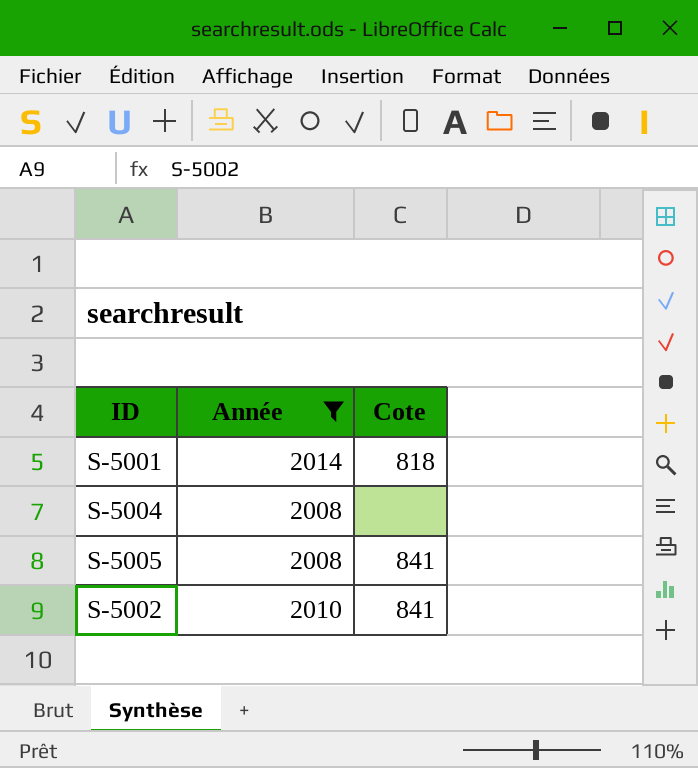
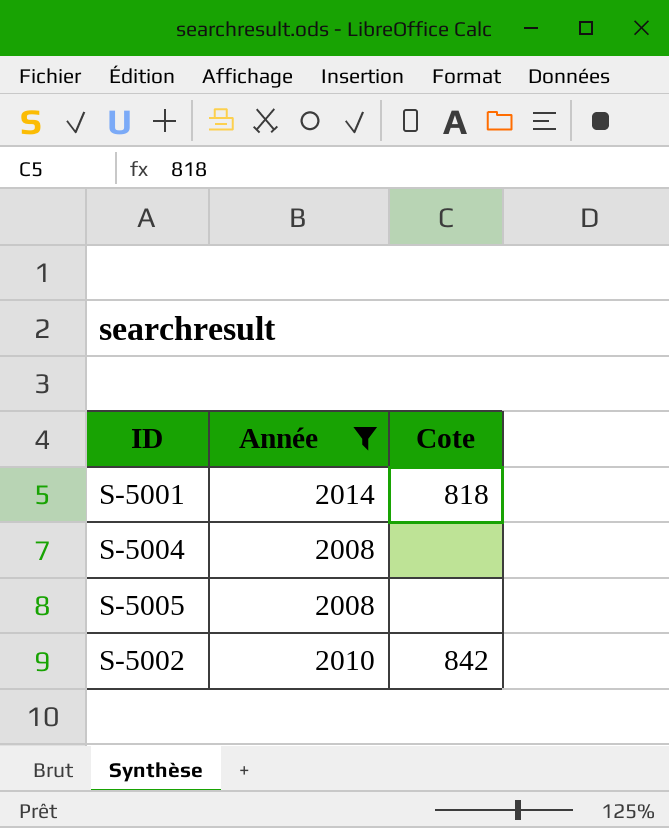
S-5005 | Cote: 841 -> none
S-5002 | Cote: 841 -> 842

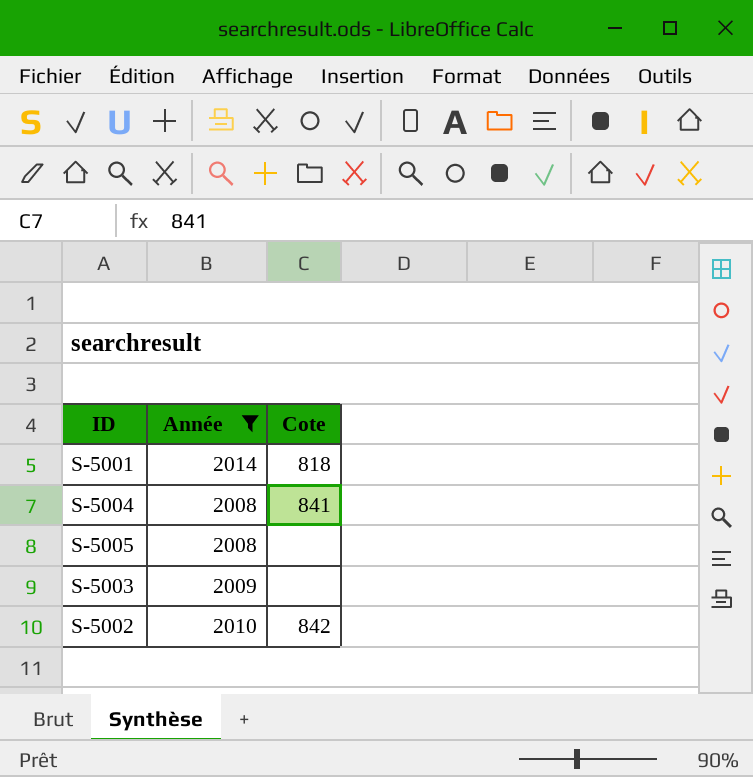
S-5004 | Cote: none -> 841
row S-5003: none -> 2009 | none

